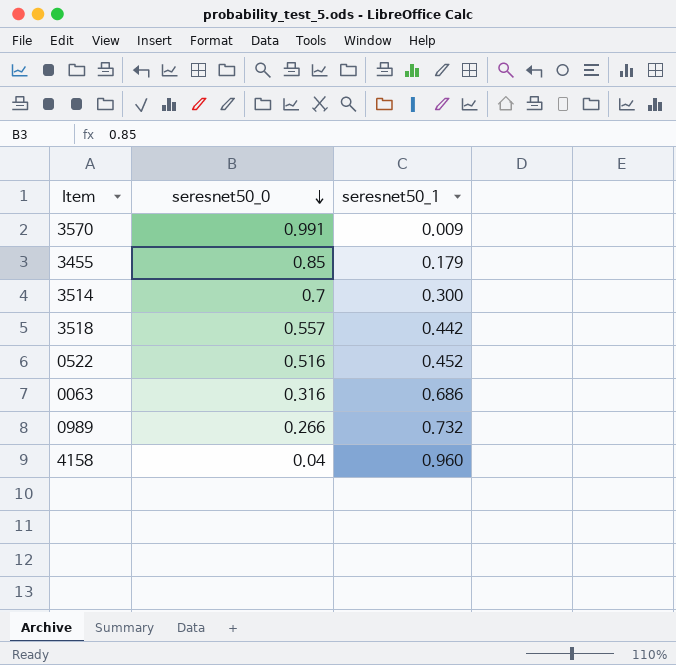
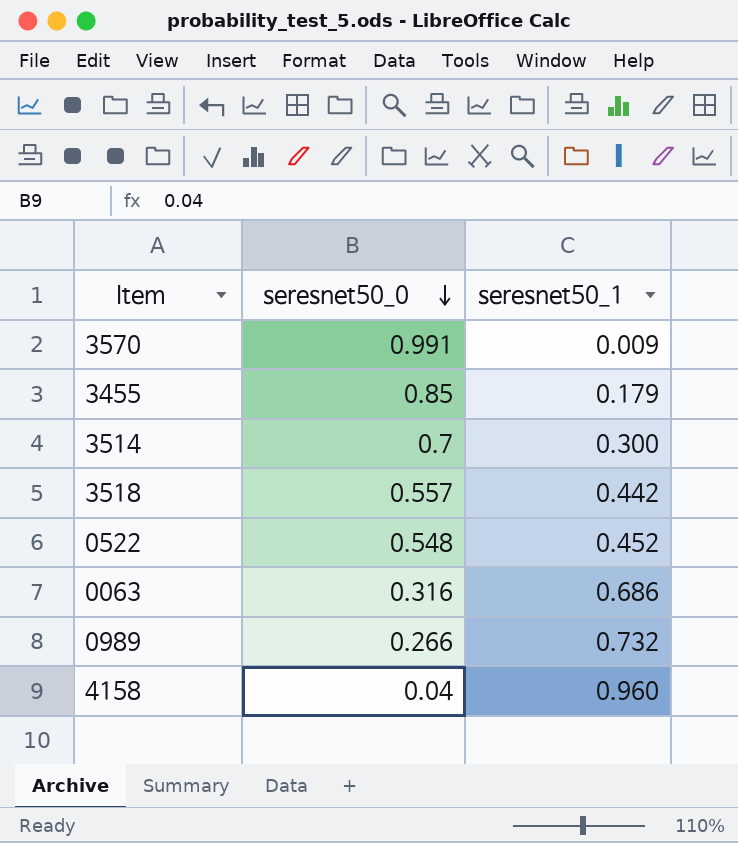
0522 | seresnet50_0: 0.516 -> 0.548

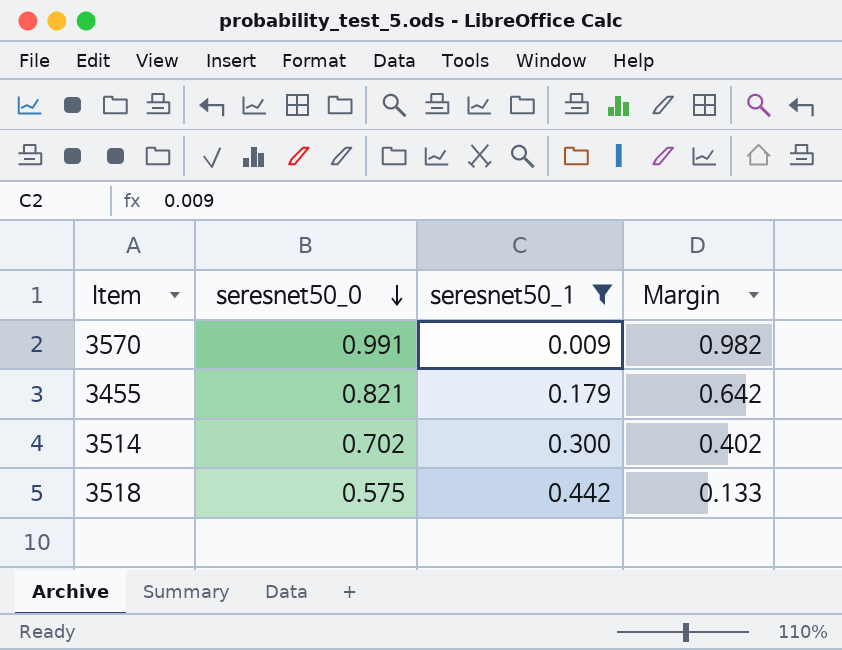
filter: none -> seresnet50_1 <= 0.442
column Margin | formula: none -> [seresnet50_0] - [seresnet50_1]
3455 | seresnet50_0: 0.85 -> 0.821
3514 | seresnet50_0: 0.7 -> 0.702
3518 | seresnet50_0: 0.557 -> 0.575

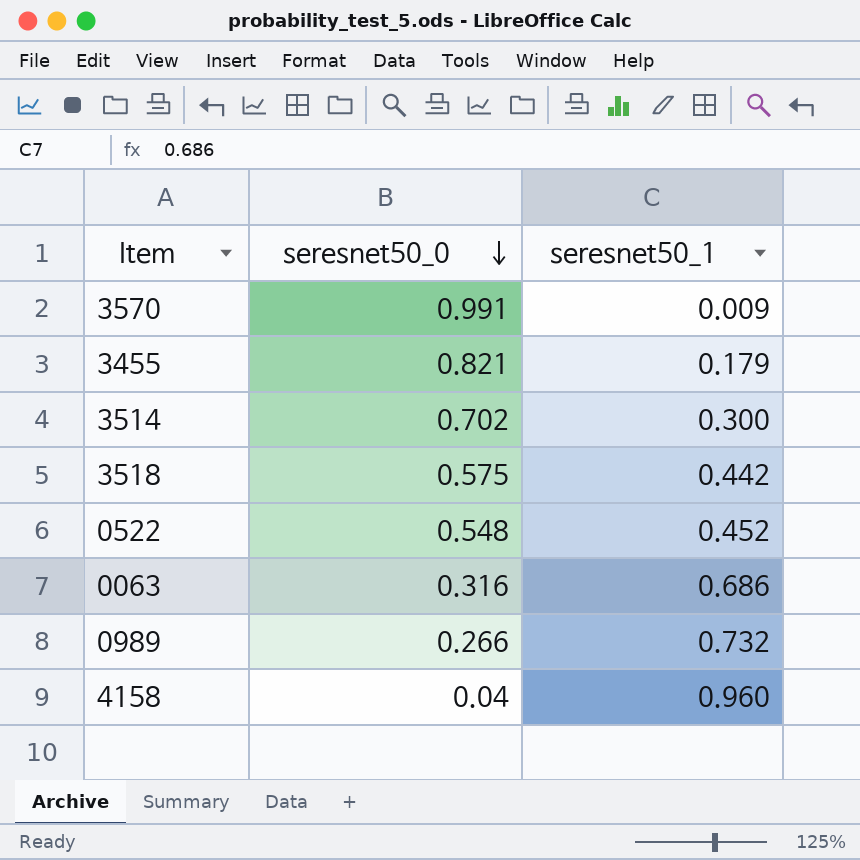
filter: seresnet50_1 <= 0.442 -> none
column Margin | formula: [seresnet50_0] - [seresnet50_1] -> none

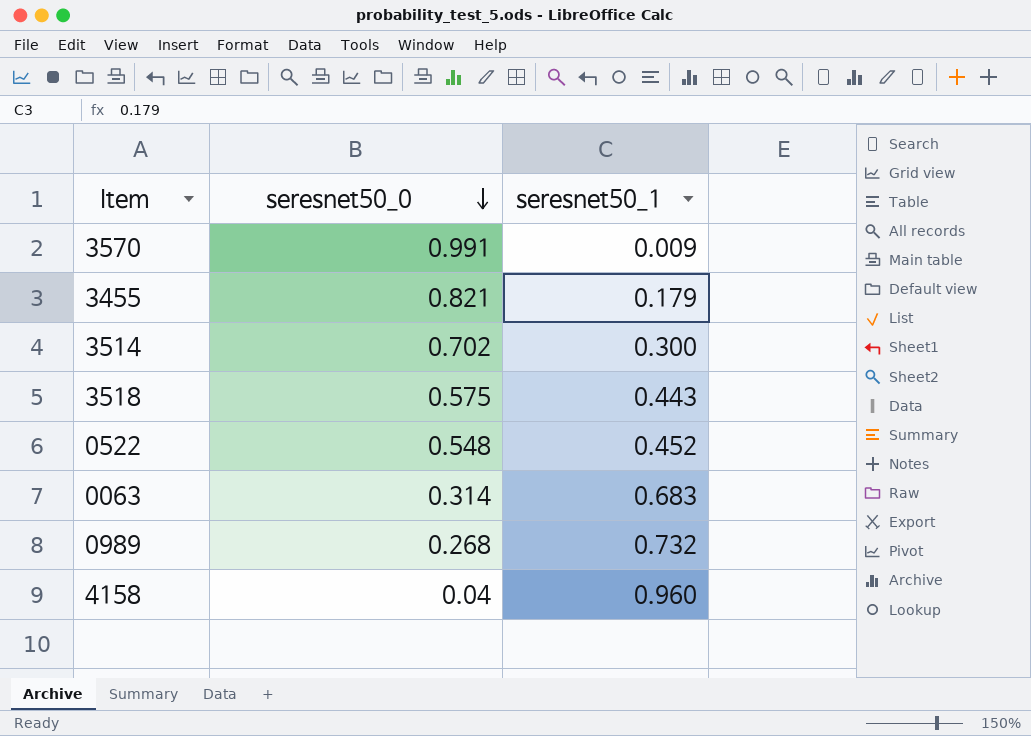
3518 | seresnet50_1: 0.442 -> 0.443
0063 | seresnet50_0: 0.316 -> 0.314
0063 | seresnet50_1: 0.686 -> 0.683
0989 | seresnet50_0: 0.266 -> 0.268

